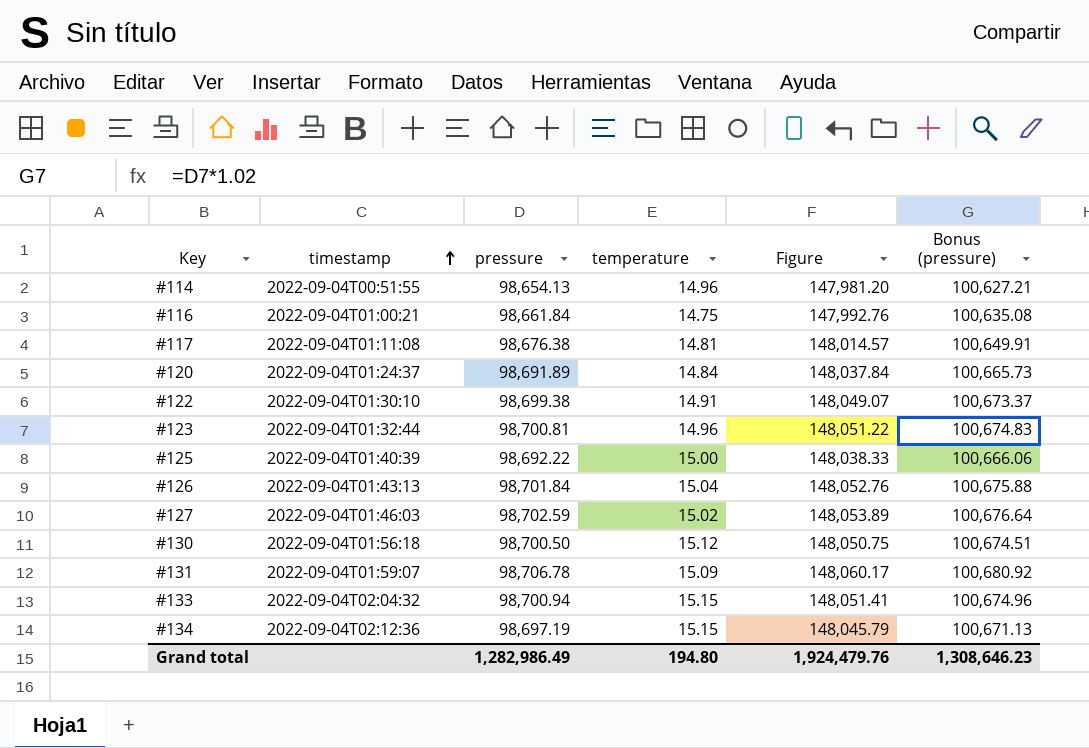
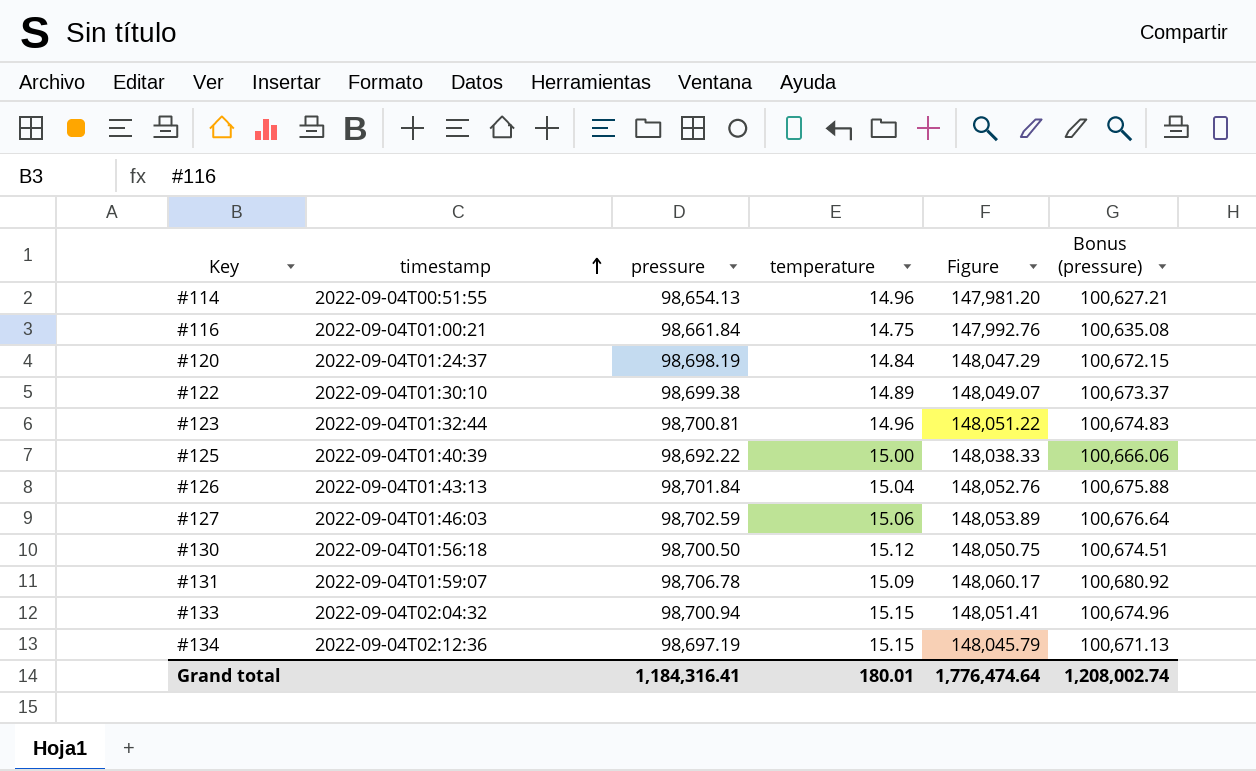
row #117: 2022-09-04T01:11:08 | 98,676.38 | 14.81 | 148,014.57 | 100,649.91 -> none
#120 | pressure: 98,691.89 -> 98,698.19
#120 | Figure: 148,037.84 -> 148,047.29
#120 | Bonus (pressure): 100,665.73 -> 100,672.15
#122 | temperature: 14.91 -> 14.89
#127 | temperature: 15.02 -> 15.06
Grand total | pressure: 1,282,986.49 -> 1,184,316.41
Grand total | temperature: 194.80 -> 180.01
Grand total | Figure: 1,924,479.76 -> 1,776,474.64
Grand total | Bonus (pressure): 1,308,646.23 -> 1,208,002.74

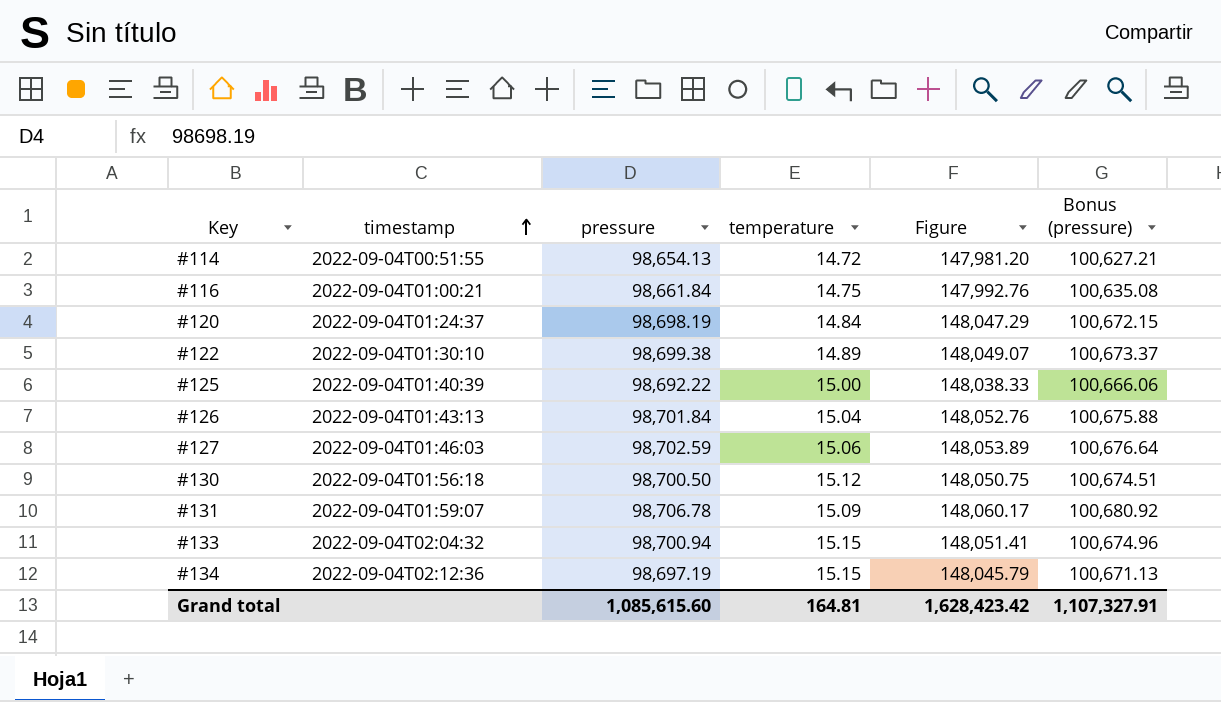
row #123: 2022-09-04T01:32:44 | 98,700.81 | 14.96 | 148,051.22 | 100,674.83 -> none
#114 | temperature: 14.96 -> 14.72
Grand total | pressure: 1,184,316.41 -> 1,085,615.60
Grand total | temperature: 180.01 -> 164.81
Grand total | Figure: 1,776,474.64 -> 1,628,423.42
Grand total | Bonus (pressure): 1,208,002.74 -> 1,107,327.91

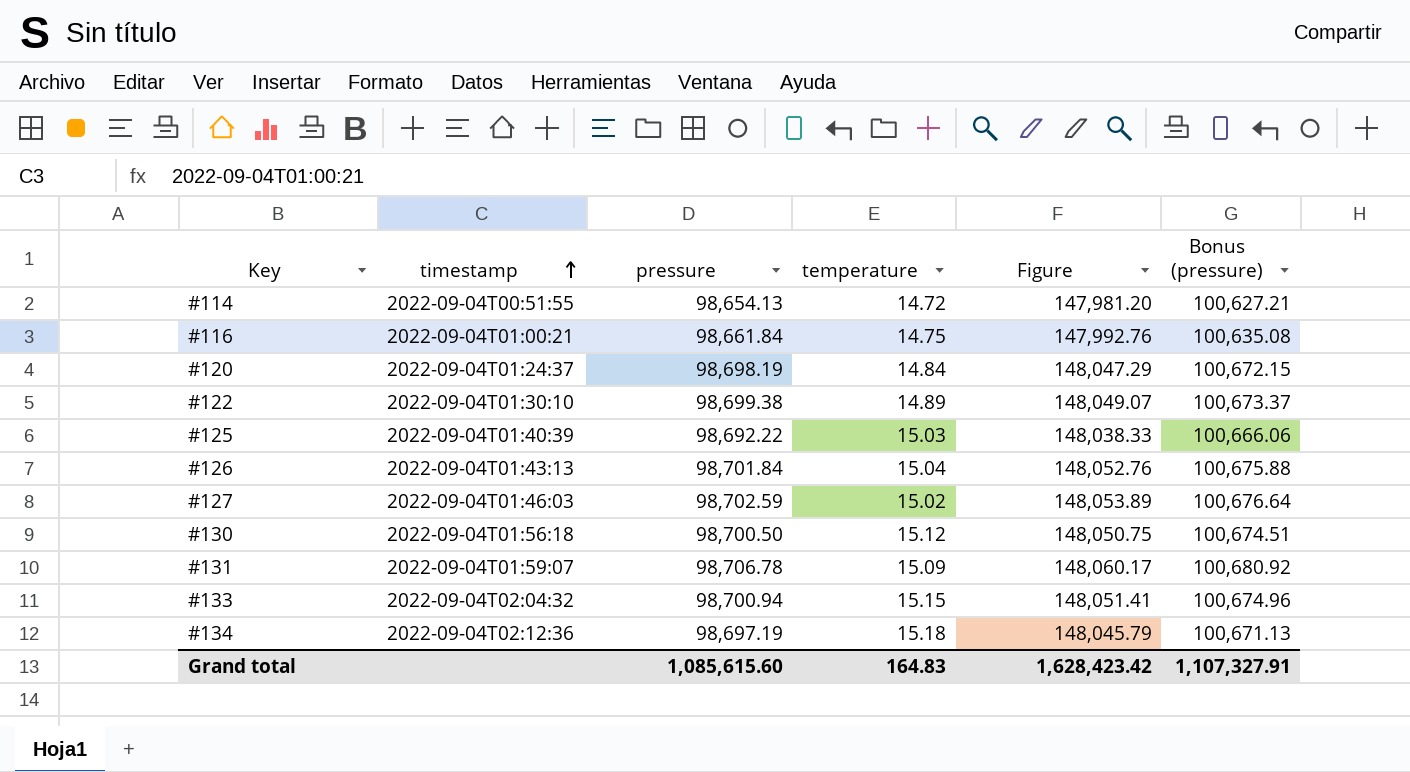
#125 | temperature: 15.00 -> 15.03
#127 | temperature: 15.06 -> 15.02
#134 | temperature: 15.15 -> 15.18
Grand total | temperature: 164.81 -> 164.83

